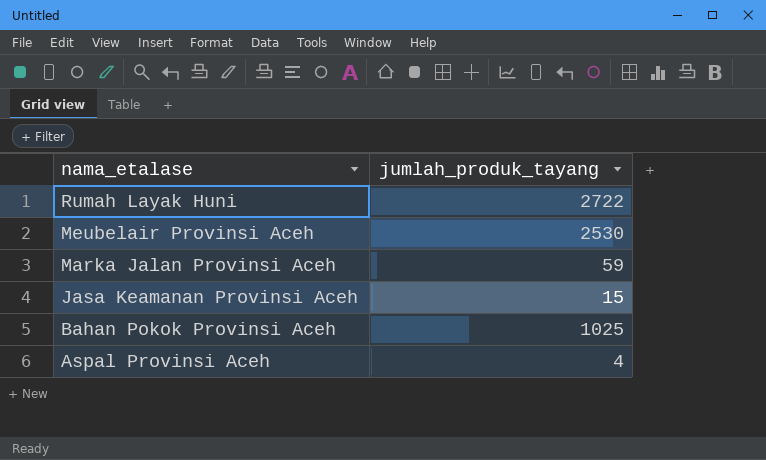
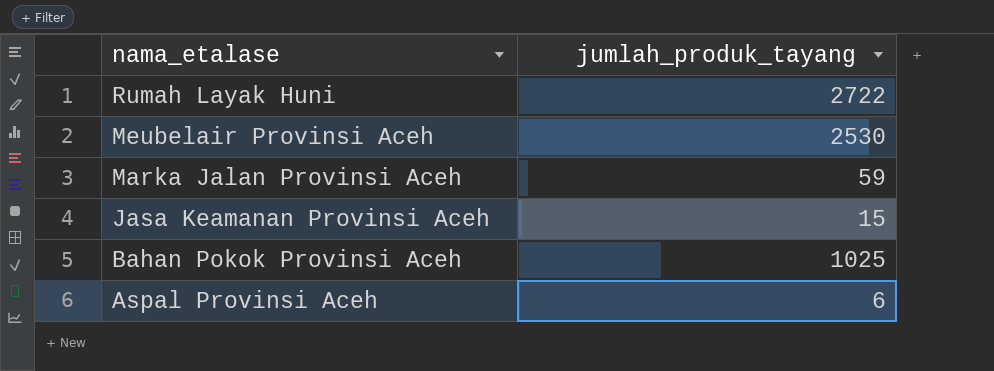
Aspal Provinsi Aceh | jumlah_produk_tayang: 4 -> 6

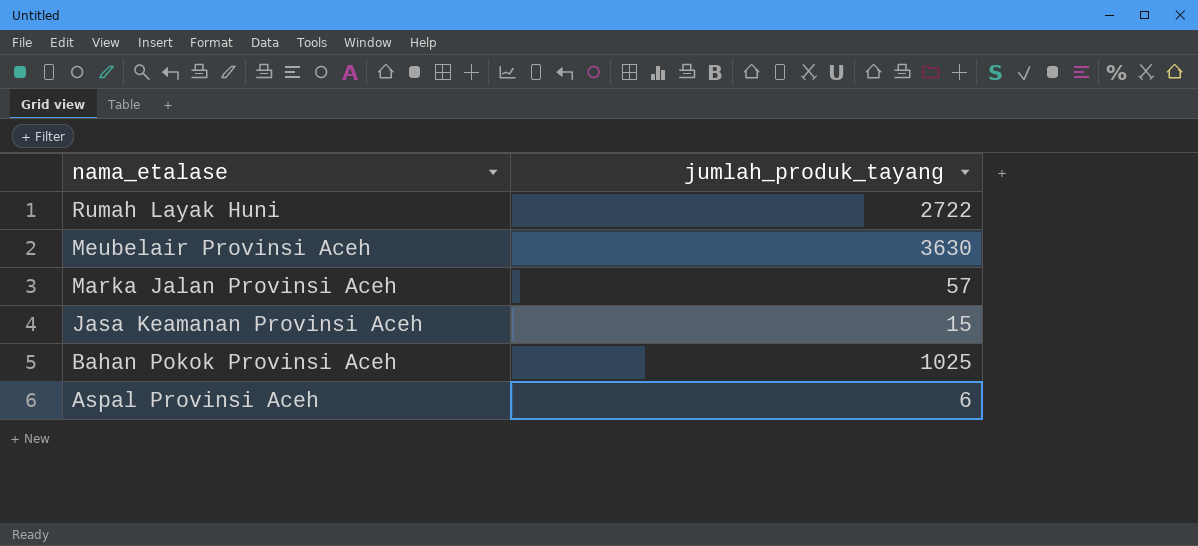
Meubelair Provinsi Aceh | jumlah_produk_tayang: 2530 -> 3630
Marka Jalan Provinsi Aceh | jumlah_produk_tayang: 59 -> 57

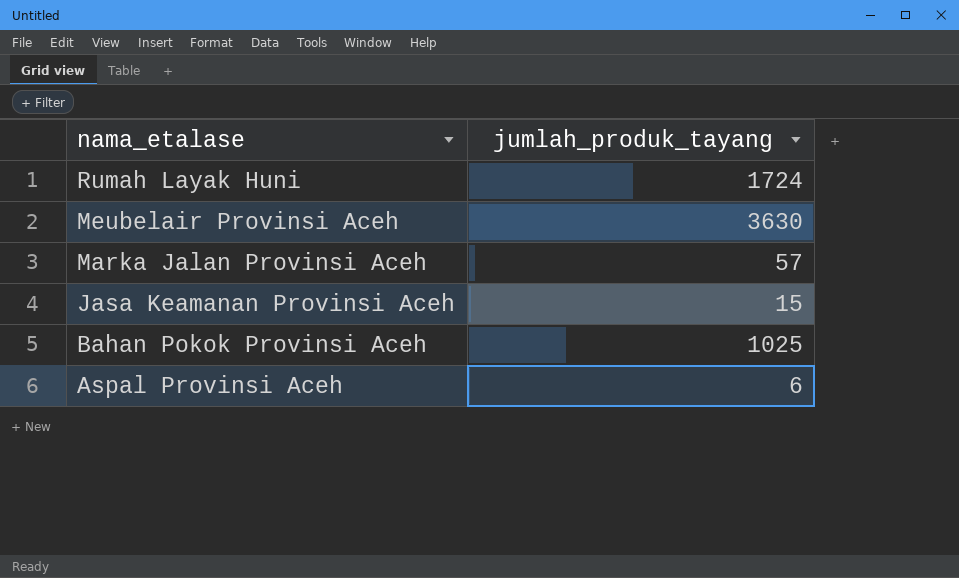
Rumah Layak Huni | jumlah_produk_tayang: 2722 -> 1724

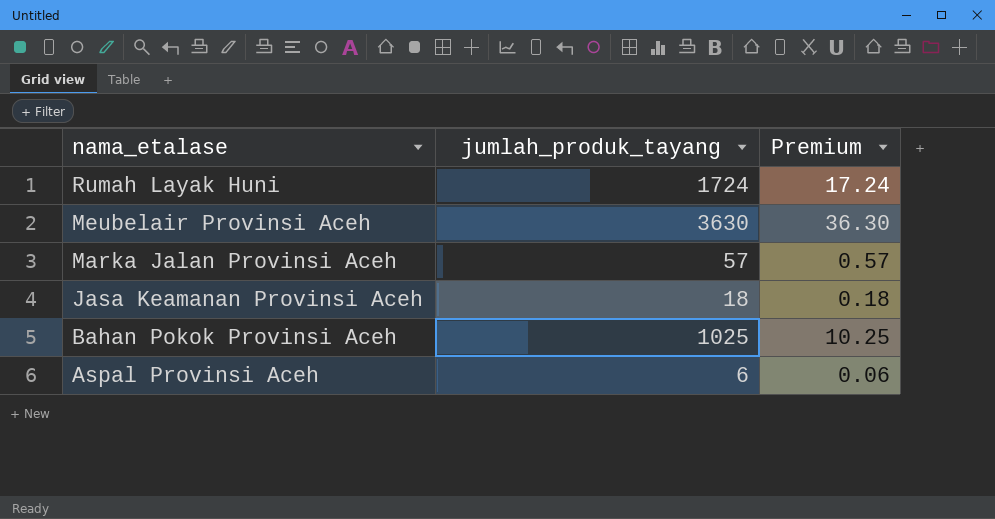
column Premium | formula: none -> [jumlah_produk_tayang] * 0.01
Jasa Keamanan Provinsi Aceh | jumlah_produk_tayang: 15 -> 18

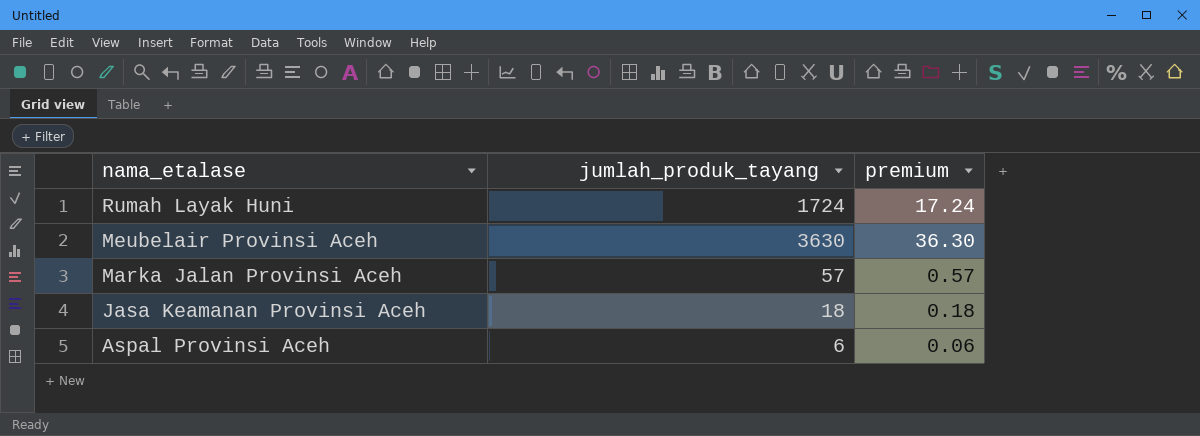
column name: Premium -> premium
row Bahan Pokok Provinsi Aceh: 1025 | 10.25 -> none

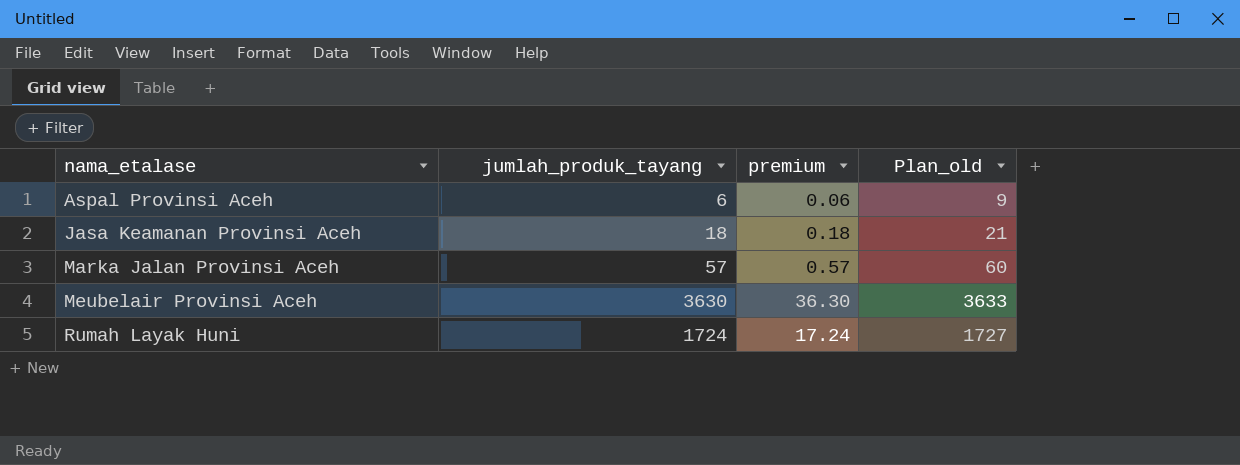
row order: nama_etalase descending -> nama_etalase ascending
column Plan_old | formula: none -> [jumlah_produk_tayang] + 3

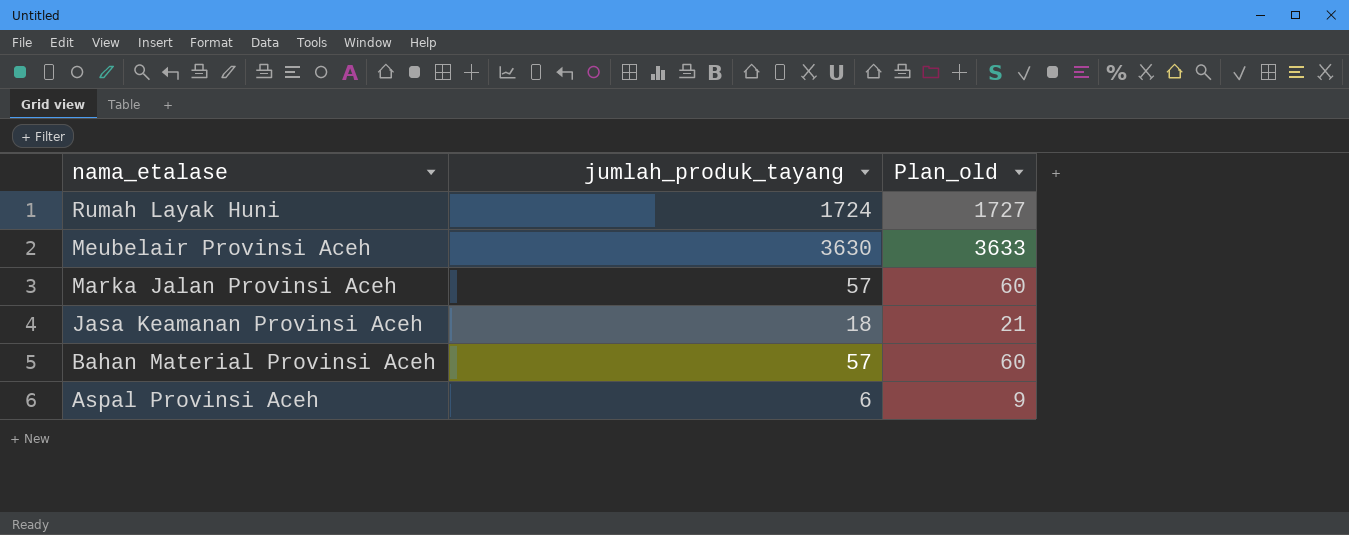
row order: nama_etalase ascending -> nama_etalase descending
column premium | formula: [jumlah_produk_tayang] * 0.01 -> none
row Bahan Material Provinsi Aceh: none -> 57 | 60

